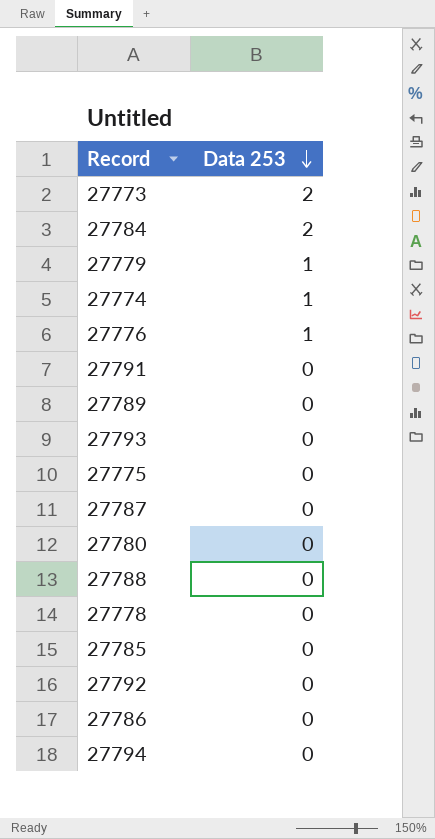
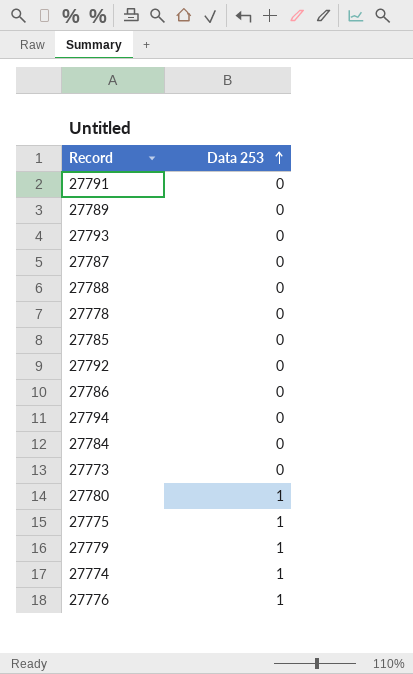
row order: Data 253 descending -> Data 253 ascending
27784 | Data 253: 2 -> 0
27773 | Data 253: 2 -> 0
27780 | Data 253: 0 -> 1
27775 | Data 253: 0 -> 1

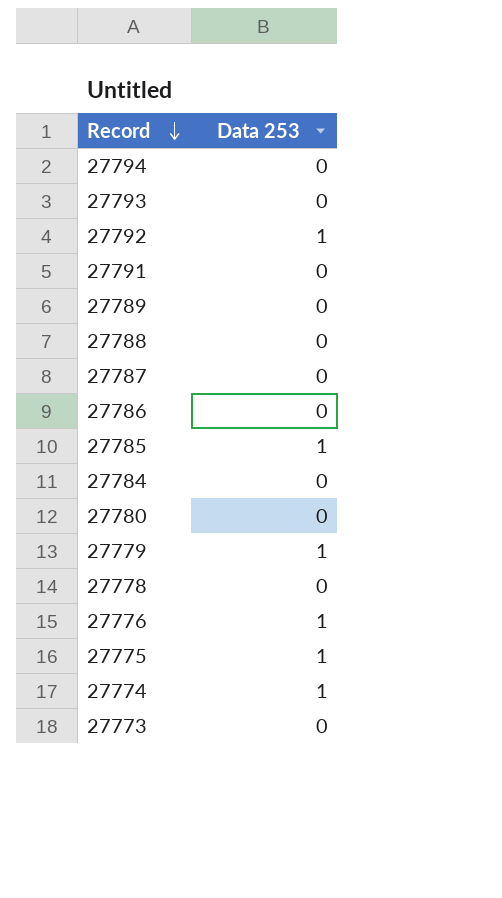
row order: Data 253 ascending -> Record descending
27792 | Data 253: 0 -> 1
27785 | Data 253: 0 -> 1
27780 | Data 253: 1 -> 0

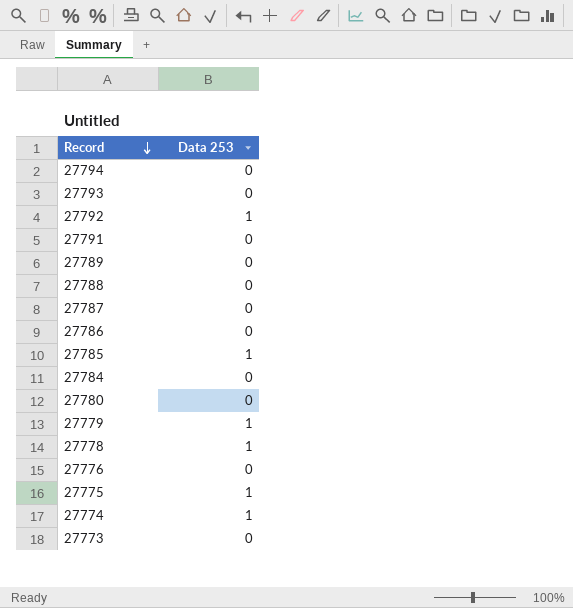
27778 | Data 253: 0 -> 1
27776 | Data 253: 1 -> 0

